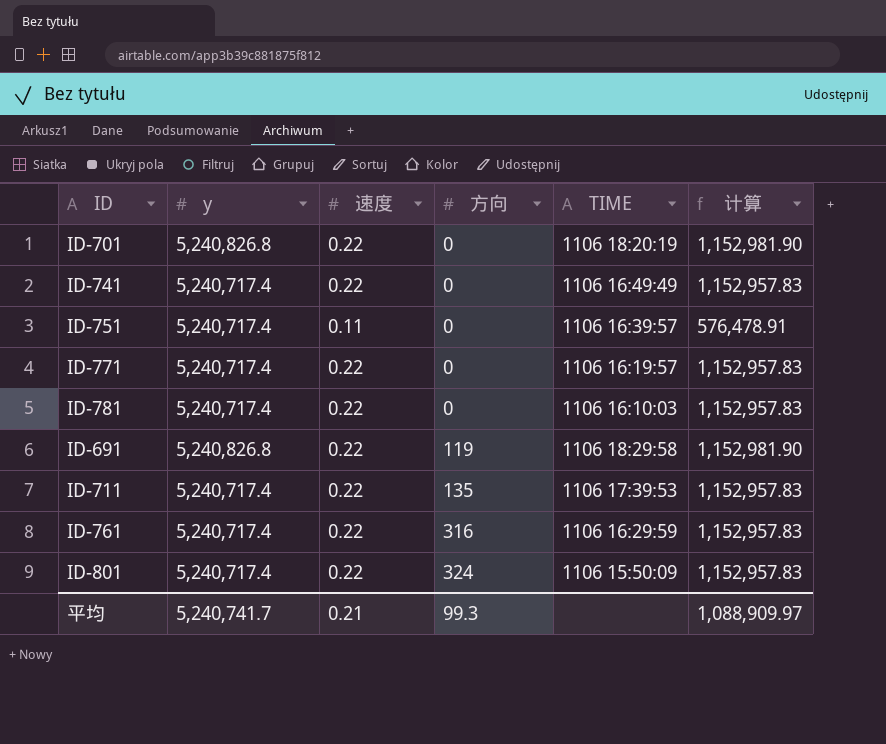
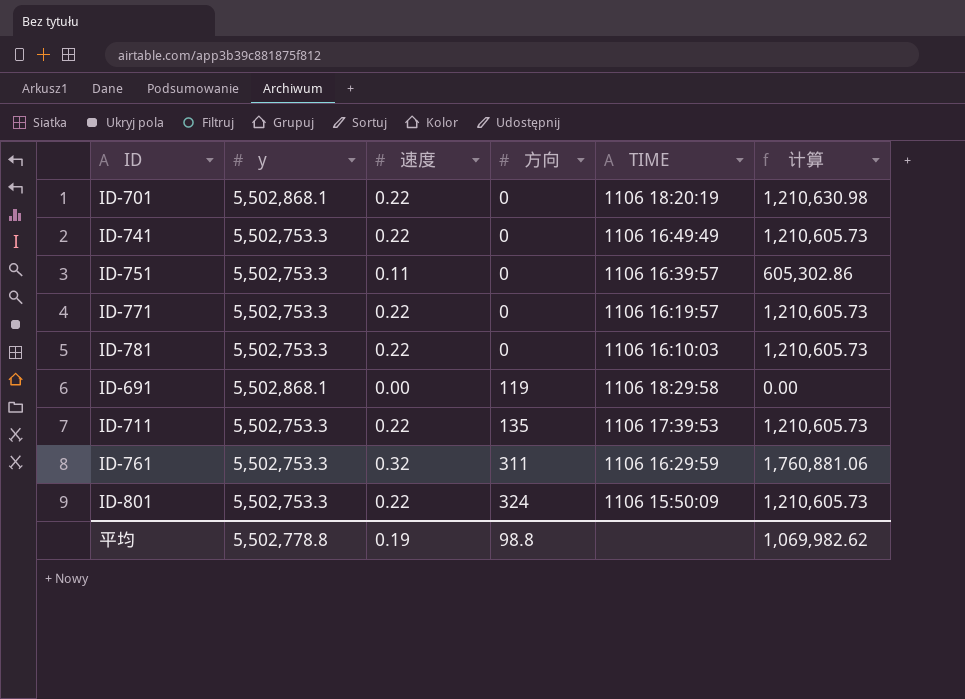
ID-701 | y: 5,240,826.8 -> 5,502,868.1
ID-701 | 计算: 1,152,981.90 -> 1,210,630.98
ID-741 | y: 5,240,717.4 -> 5,502,753.3
ID-741 | 计算: 1,152,957.83 -> 1,210,605.73
ID-751 | y: 5,240,717.4 -> 5,502,753.3
ID-751 | 计算: 576,478.91 -> 605,302.86
ID-771 | y: 5,240,717.4 -> 5,502,753.3
ID-771 | 计算: 1,152,957.83 -> 1,210,605.73
ID-781 | y: 5,240,717.4 -> 5,502,753.3
ID-781 | 计算: 1,152,957.83 -> 1,210,605.73
ID-691 | y: 5,240,826.8 -> 5,502,868.1
ID-691 | 速度: 0.22 -> 0.00
ID-691 | 计算: 1,152,981.90 -> 0.00
ID-711 | y: 5,240,717.4 -> 5,502,753.3
ID-711 | 计算: 1,152,957.83 -> 1,210,605.73
ID-761 | y: 5,240,717.4 -> 5,502,753.3
ID-761 | 速度: 0.22 -> 0.32
ID-761 | 方向: 316 -> 311
ID-761 | 计算: 1,152,957.83 -> 1,760,881.06
ID-801 | y: 5,240,717.4 -> 5,502,753.3
ID-801 | 计算: 1,152,957.83 -> 1,210,605.73
平均 | y: 5,240,741.7 -> 5,502,778.8
平均 | 速度: 0.21 -> 0.19
平均 | 方向: 99.3 -> 98.8
平均 | 计算: 1,088,909.97 -> 1,069,982.62

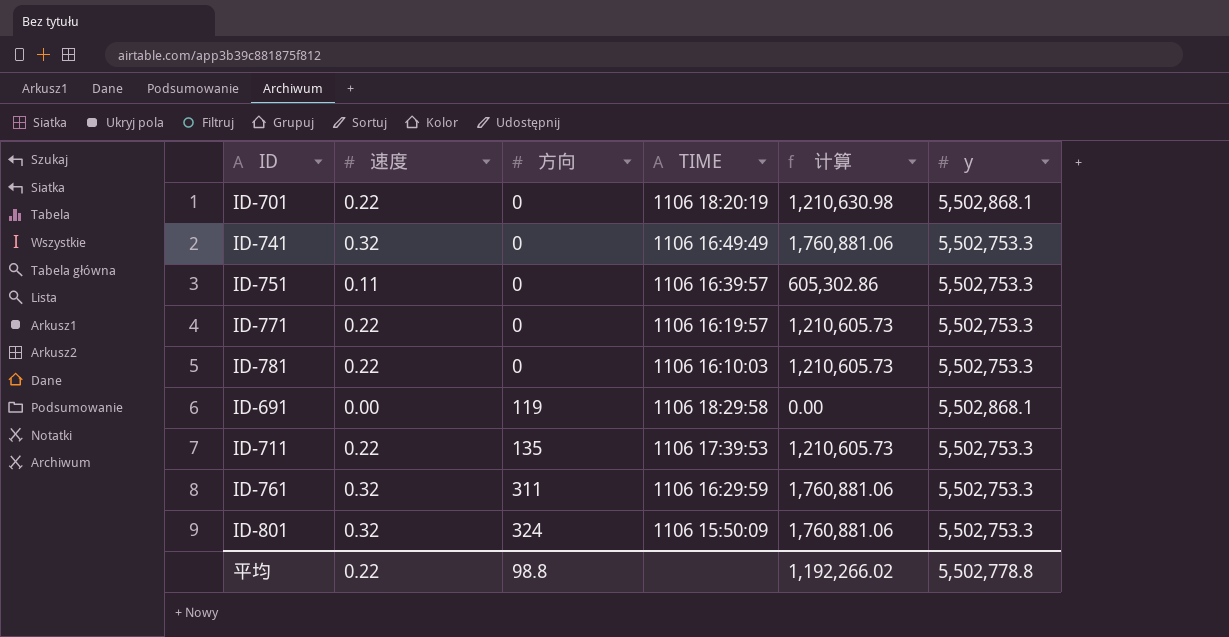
column y | position: 2 -> 6
ID-741 | 速度: 0.22 -> 0.32
ID-741 | 计算: 1,210,605.73 -> 1,760,881.06
ID-801 | 速度: 0.22 -> 0.32
ID-801 | 计算: 1,210,605.73 -> 1,760,881.06
平均 | 速度: 0.19 -> 0.22
平均 | 计算: 1,069,982.62 -> 1,192,266.02

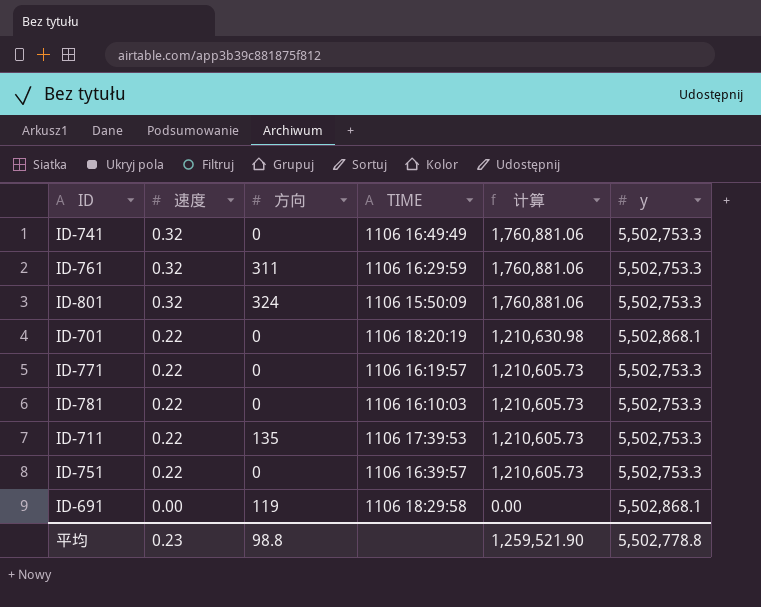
row order: 方向 ascending -> 速度 descending
ID-751 | 速度: 0.11 -> 0.22
ID-751 | 计算: 605,302.86 -> 1,210,605.73
平均 | 速度: 0.22 -> 0.23
平均 | 计算: 1,192,266.02 -> 1,259,521.90

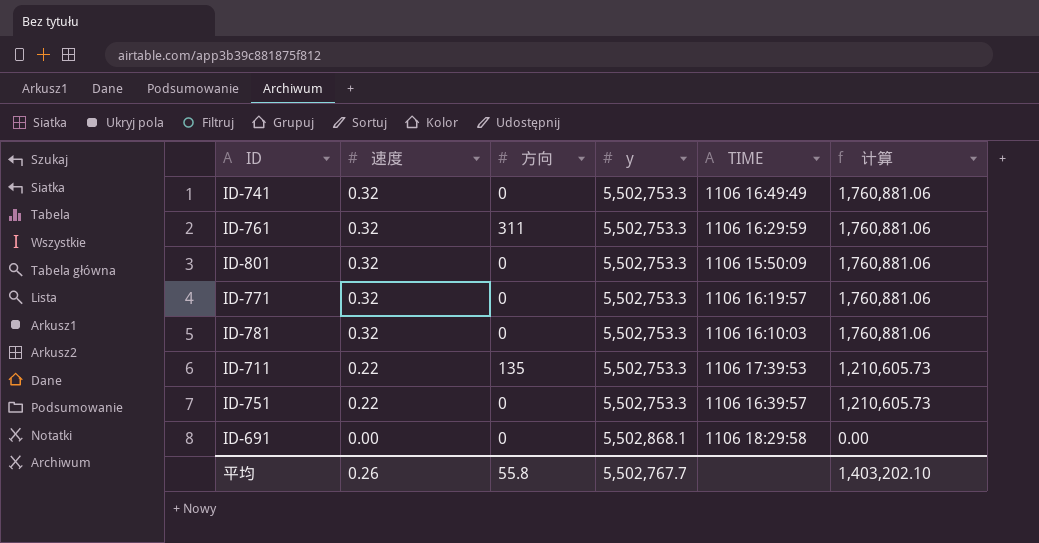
column y | position: 6 -> 4
row ID-701: 0.22 | 0 | 1106 18:20:19 | 1,210,630.98 | 5,502,868.1 -> none
ID-801 | 方向: 324 -> 0
ID-771 | 速度: 0.22 -> 0.32
ID-771 | 计算: 1,210,605.73 -> 1,760,881.06
ID-781 | 速度: 0.22 -> 0.32
ID-781 | 计算: 1,210,605.73 -> 1,760,881.06
ID-691 | 方向: 119 -> 0
平均 | 速度: 0.23 -> 0.26
平均 | 方向: 98.8 -> 55.8
平均 | y: 5,502,778.8 -> 5,502,767.7
平均 | 计算: 1,259,521.90 -> 1,403,202.10

